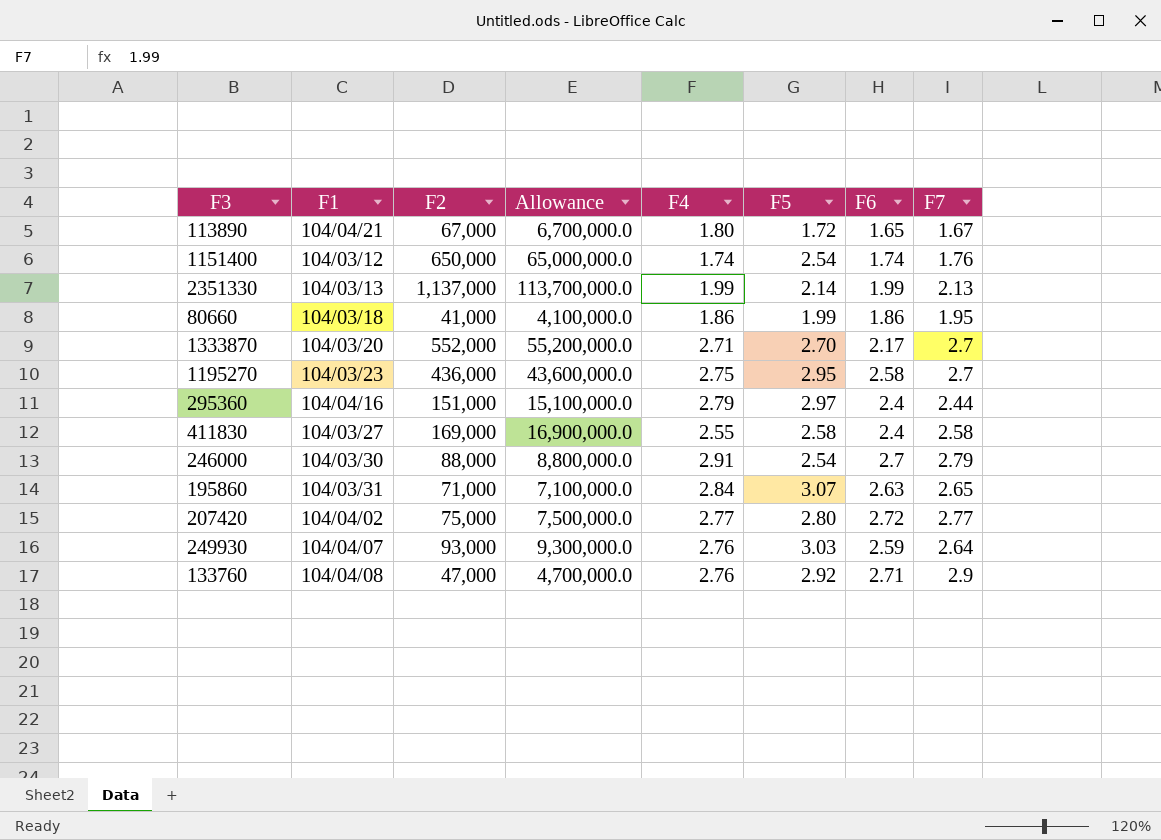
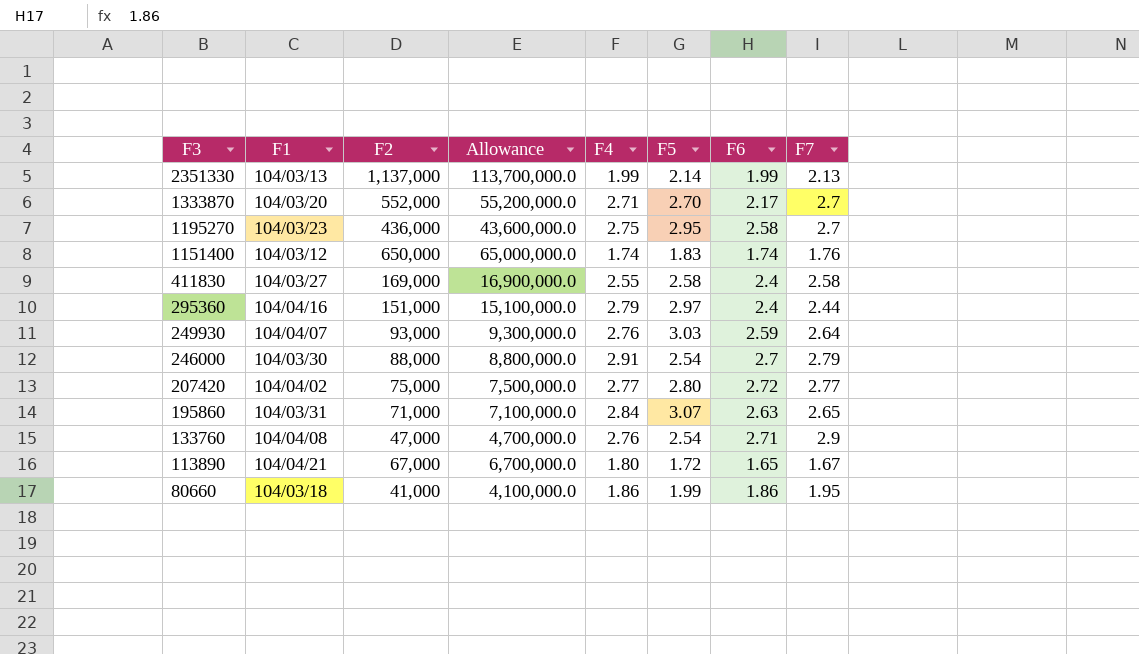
row order: none -> F3 descending
1151400 | F5: 2.54 -> 1.83
133760 | F5: 2.92 -> 2.54

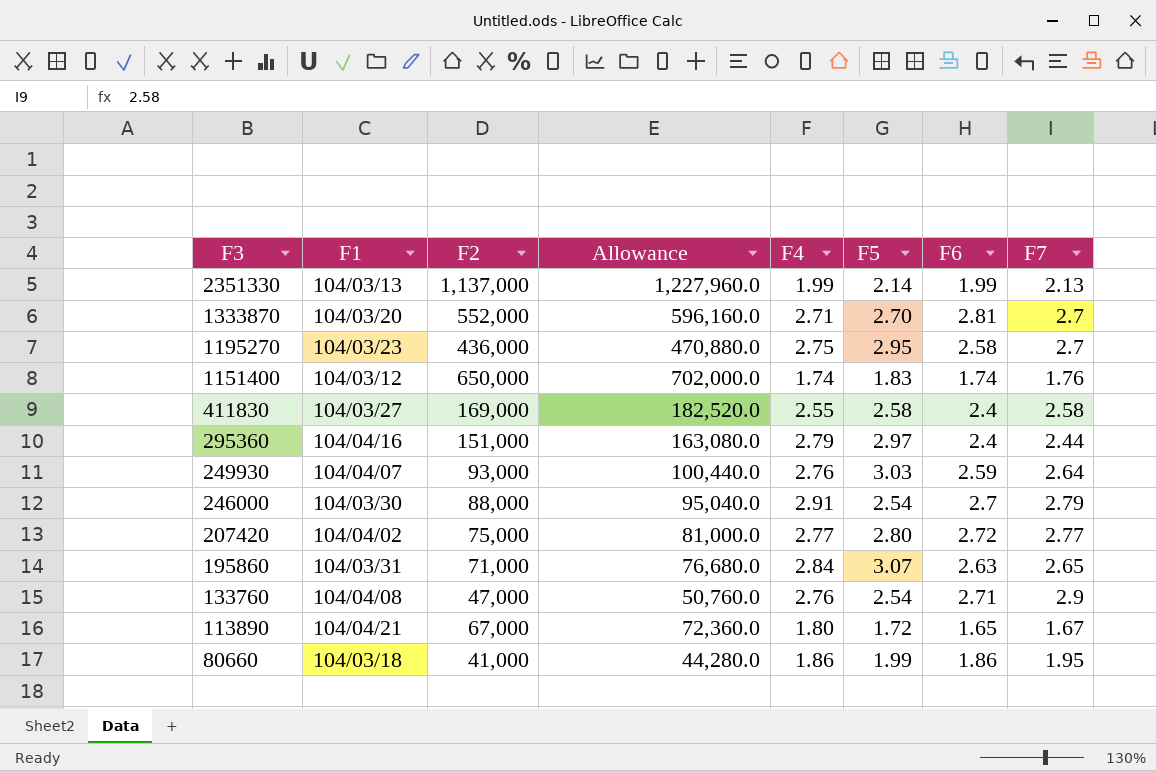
column Allowance | formula: [F2] * 100 -> [F2] * 1.08
1333870 | F6: 2.17 -> 2.81

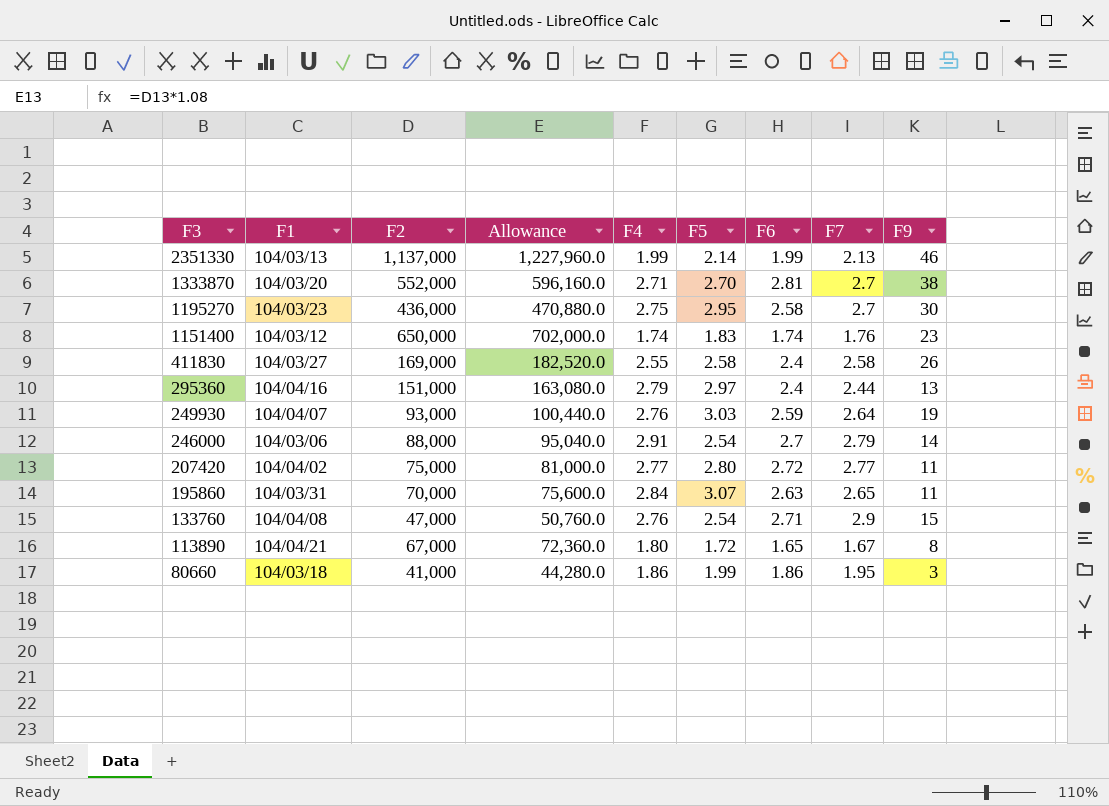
column F9 | position: none -> 9
246000 | F1: 104/03/30 -> 104/03/06
195860 | F2: 71,000 -> 70,000
195860 | Allowance: 76,680.0 -> 75,600.0

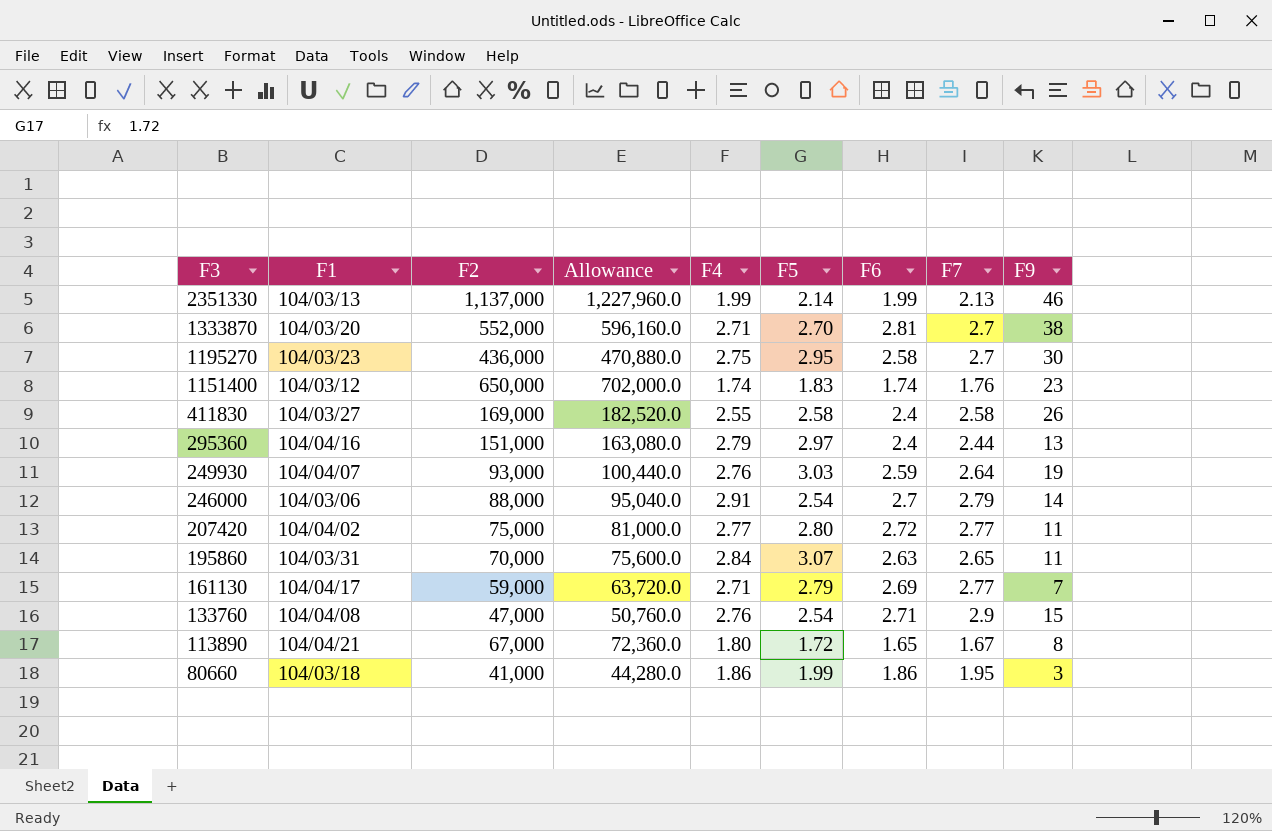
row 161130: none -> 104/04/17 | 59,000 | 63,720.0 | 2.71 | 2.79 | 2.69 | 2.77 | 7

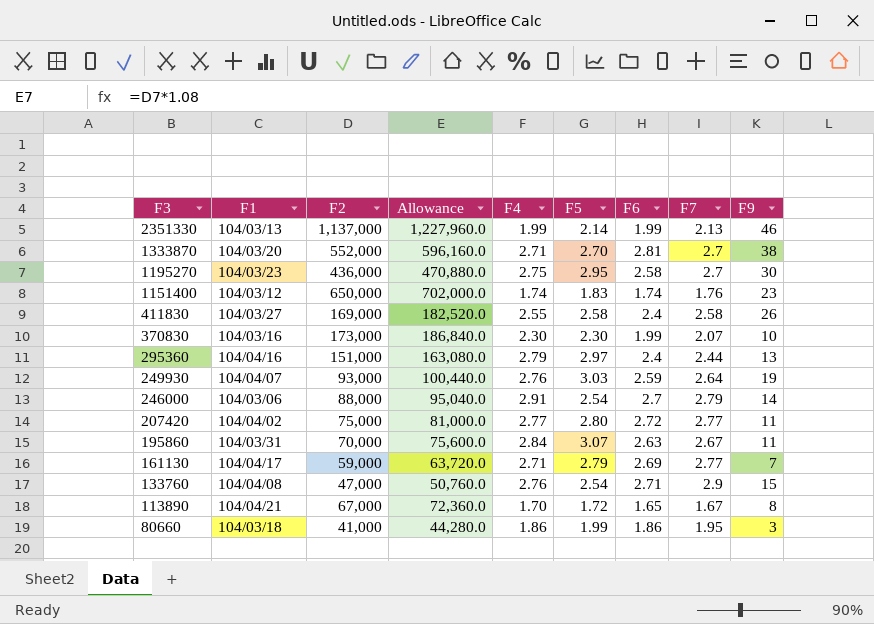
row 370830: none -> 104/03/16 | 173,000 | 186,840.0 | 2.30 | 2.30 | 1.99 | 2.07 | 10
195860 | F7: 2.65 -> 2.67
113890 | F4: 1.80 -> 1.70

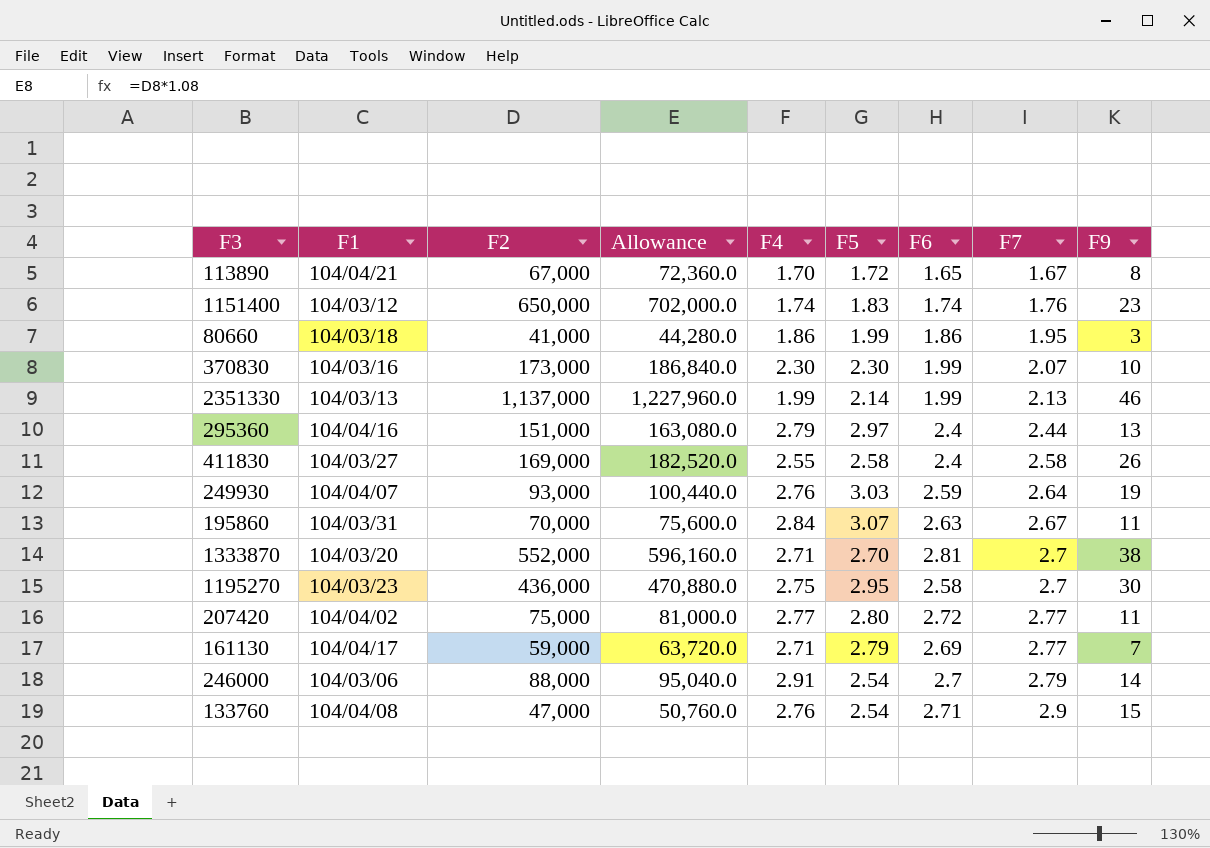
row order: F3 descending -> F7 ascending

